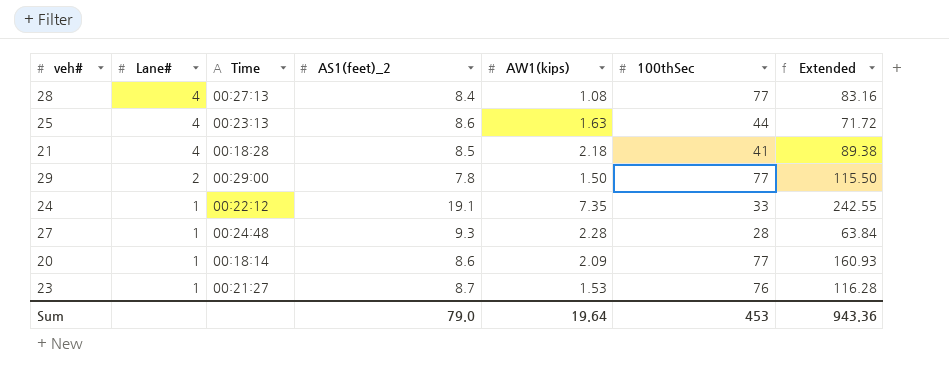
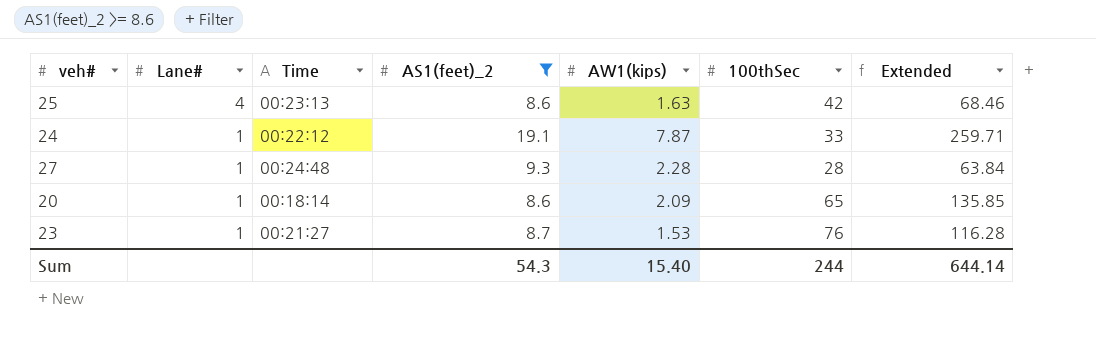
filter: none -> AS1(feet)_2 >= 8.6
25 | 100thSec: 44 -> 42
25 | Extended: 71.72 -> 68.46
24 | AW1(kips): 7.35 -> 7.87
24 | Extended: 242.55 -> 259.71
20 | 100thSec: 77 -> 65
20 | Extended: 160.93 -> 135.85
Sum | AS1(feet)_2: 79.0 -> 54.3
Sum | AW1(kips): 19.64 -> 15.40
Sum | 100thSec: 453 -> 244
Sum | Extended: 943.36 -> 644.14

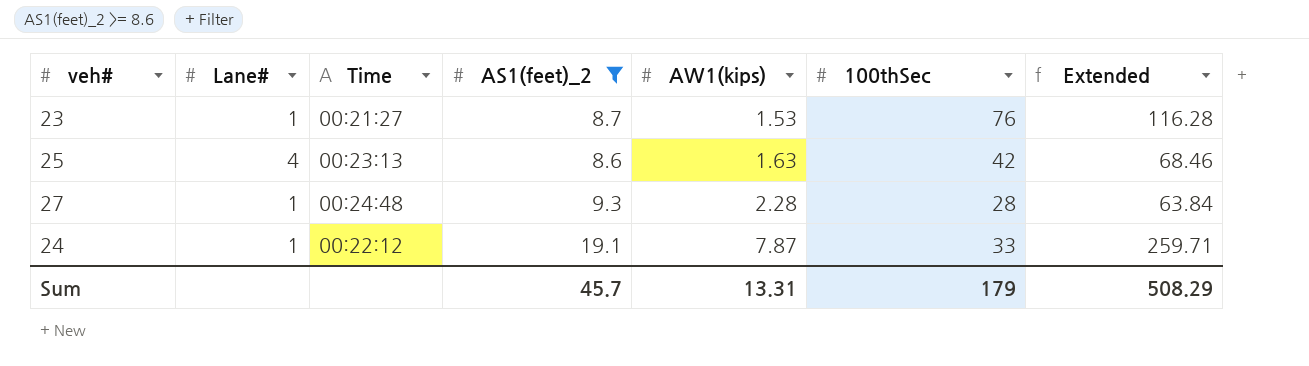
row order: Lane# descending -> AW1(kips) ascending
row 20: 1 | 00:18:14 | 8.6 | 2.09 | 65 | 135.85 -> none
Sum | AS1(feet)_2: 54.3 -> 45.7
Sum | AW1(kips): 15.40 -> 13.31
Sum | 100thSec: 244 -> 179
Sum | Extended: 644.14 -> 508.29

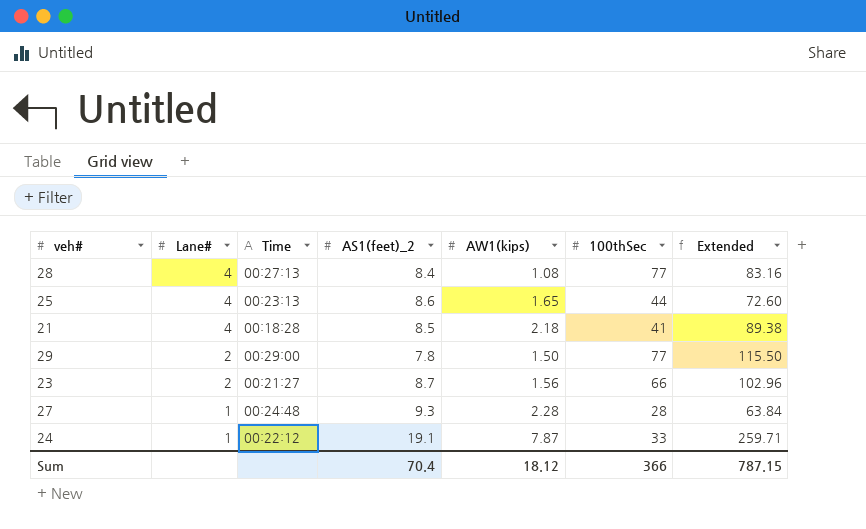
filter: AS1(feet)_2 >= 8.6 -> none
row order: AW1(kips) ascending -> Lane# descending
25 | AW1(kips): 1.63 -> 1.65
25 | 100thSec: 42 -> 44
25 | Extended: 68.46 -> 72.60
23 | Lane#: 1 -> 2
23 | AW1(kips): 1.53 -> 1.56
23 | 100thSec: 76 -> 66
23 | Extended: 116.28 -> 102.96
Sum | AS1(feet)_2: 45.7 -> 70.4
Sum | AW1(kips): 13.31 -> 18.12
Sum | 100thSec: 179 -> 366
Sum | Extended: 508.29 -> 787.15

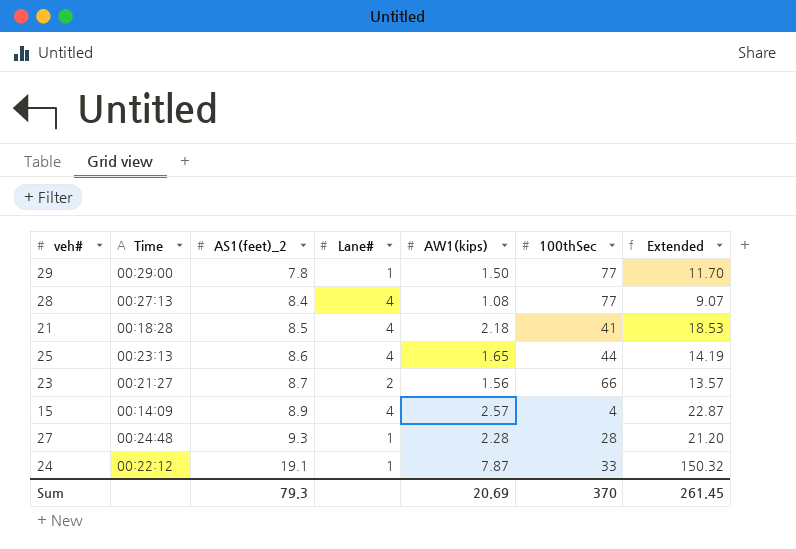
row order: Lane# descending -> AS1(feet)_2 ascending
column Lane# | position: 2 -> 4
column Extended | formula: [AW1(kips)] * [100thSec] -> [AS1(feet)_2] * [AW1(kips)]
29 | Lane#: 2 -> 1
row 15: none -> 00:14:09 | 8.9 | 4 | 2.57 | 4 | 22.87
Sum | AS1(feet)_2: 70.4 -> 79.3
Sum | AW1(kips): 18.12 -> 20.69
Sum | 100thSec: 366 -> 370
Sum | Extended: 787.15 -> 261.45

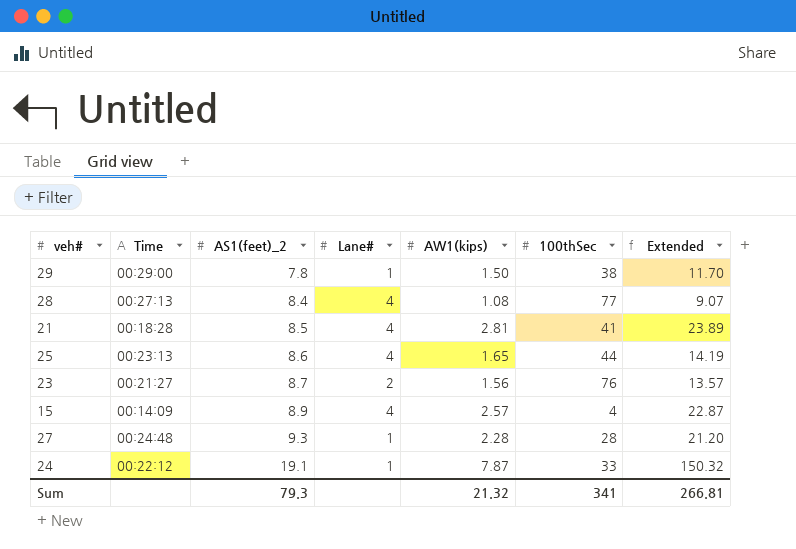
29 | 100thSec: 77 -> 38
21 | AW1(kips): 2.18 -> 2.81
21 | Extended: 18.53 -> 23.89
23 | 100thSec: 66 -> 76
Sum | AW1(kips): 20.69 -> 21.32
Sum | 100thSec: 370 -> 341
Sum | Extended: 261.45 -> 266.81

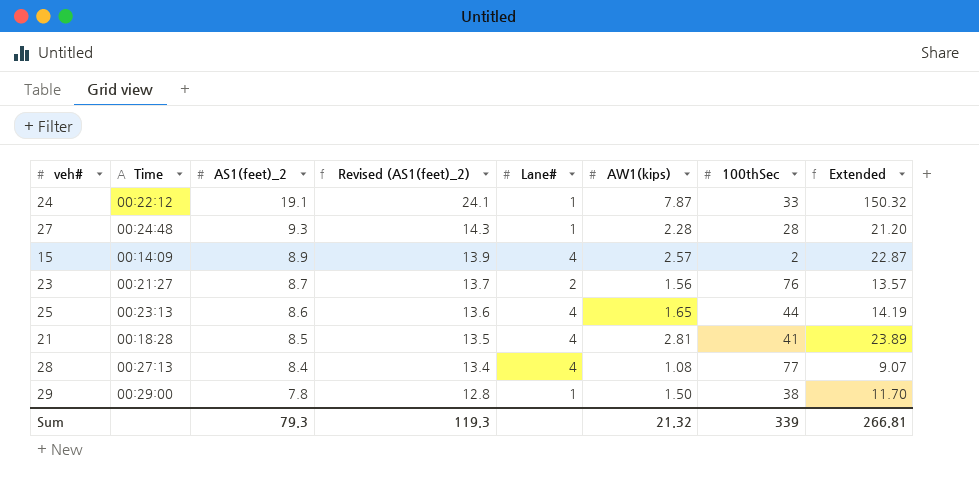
row order: AS1(feet)_2 ascending -> AS1(feet)_2 descending
column Revised (AS1(feet)_2) | formula: none -> [AS1(feet)_2] + 5
15 | 100thSec: 4 -> 2
Sum | 100thSec: 341 -> 339

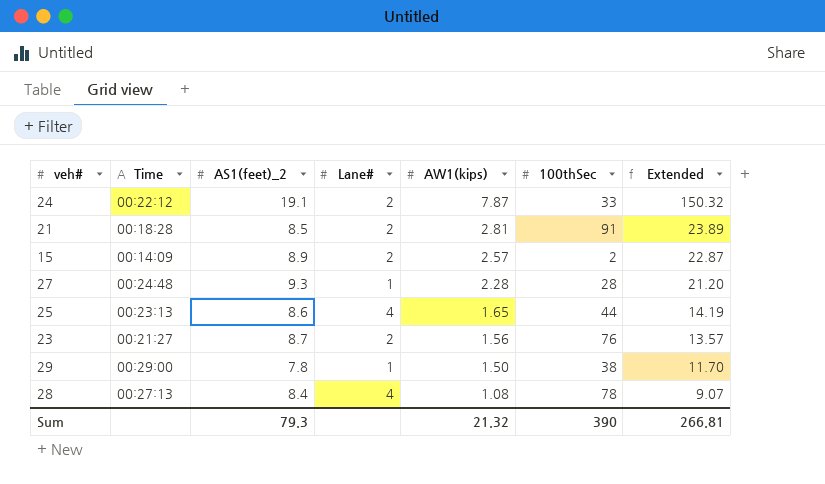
row order: AS1(feet)_2 descending -> AW1(kips) descending
column Revised (AS1(feet)_2) | formula: [AS1(feet)_2] + 5 -> none
24 | Lane#: 1 -> 2
21 | Lane#: 4 -> 2
21 | 100thSec: 41 -> 91
15 | Lane#: 4 -> 2
28 | 100thSec: 77 -> 78
Sum | 100thSec: 339 -> 390

